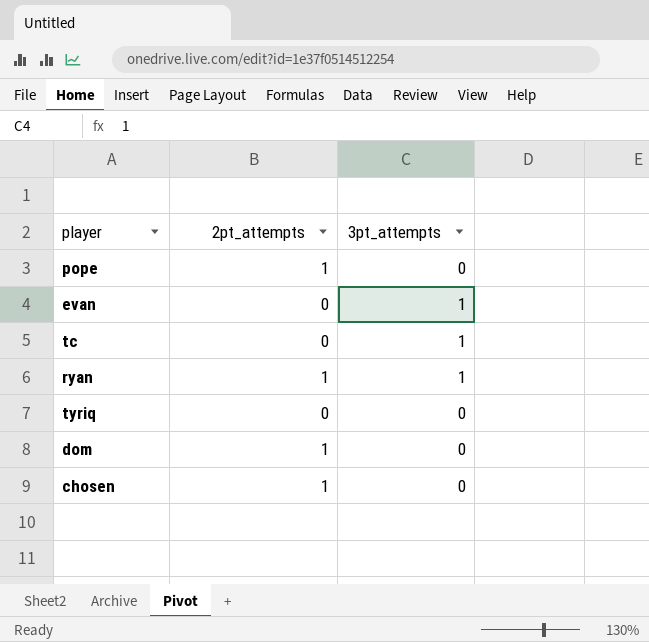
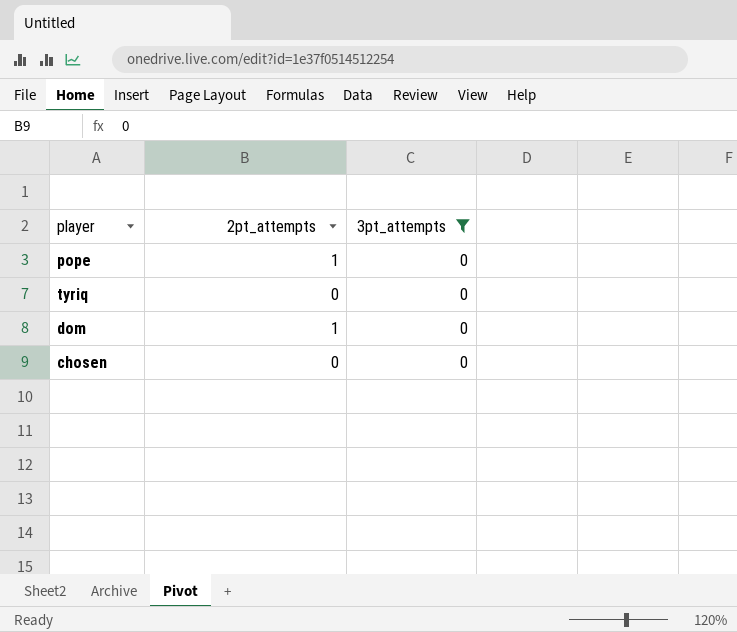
filter: none -> 3pt_attempts = 0
chosen | 2pt_attempts: 1 -> 0

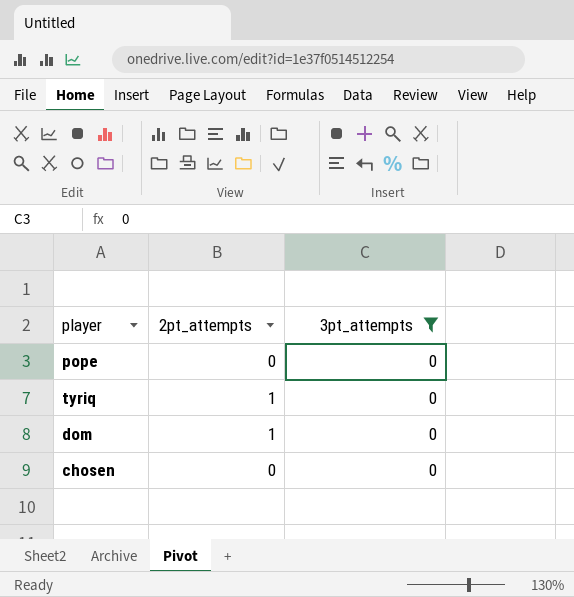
pope | 2pt_attempts: 1 -> 0
tyriq | 2pt_attempts: 0 -> 1

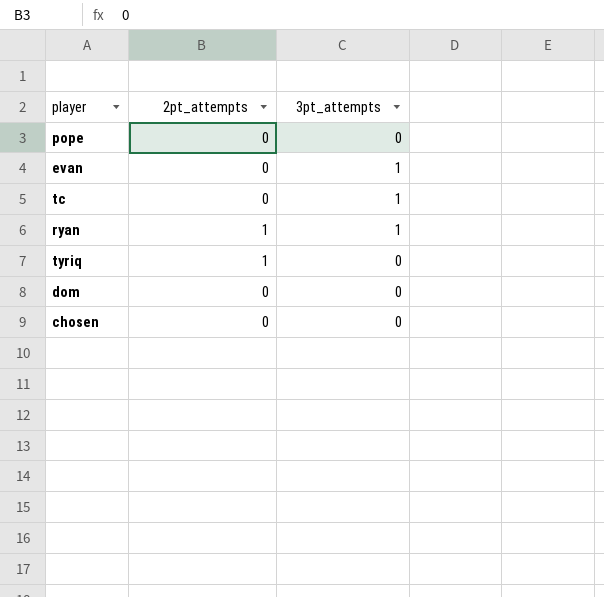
filter: 3pt_attempts = 0 -> none
dom | 2pt_attempts: 1 -> 0

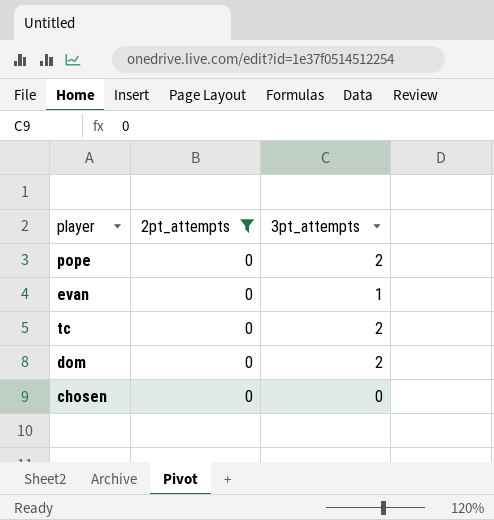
filter: none -> 2pt_attempts = 0
pope | 3pt_attempts: 0 -> 2
tc | 3pt_attempts: 1 -> 2
dom | 3pt_attempts: 0 -> 2

